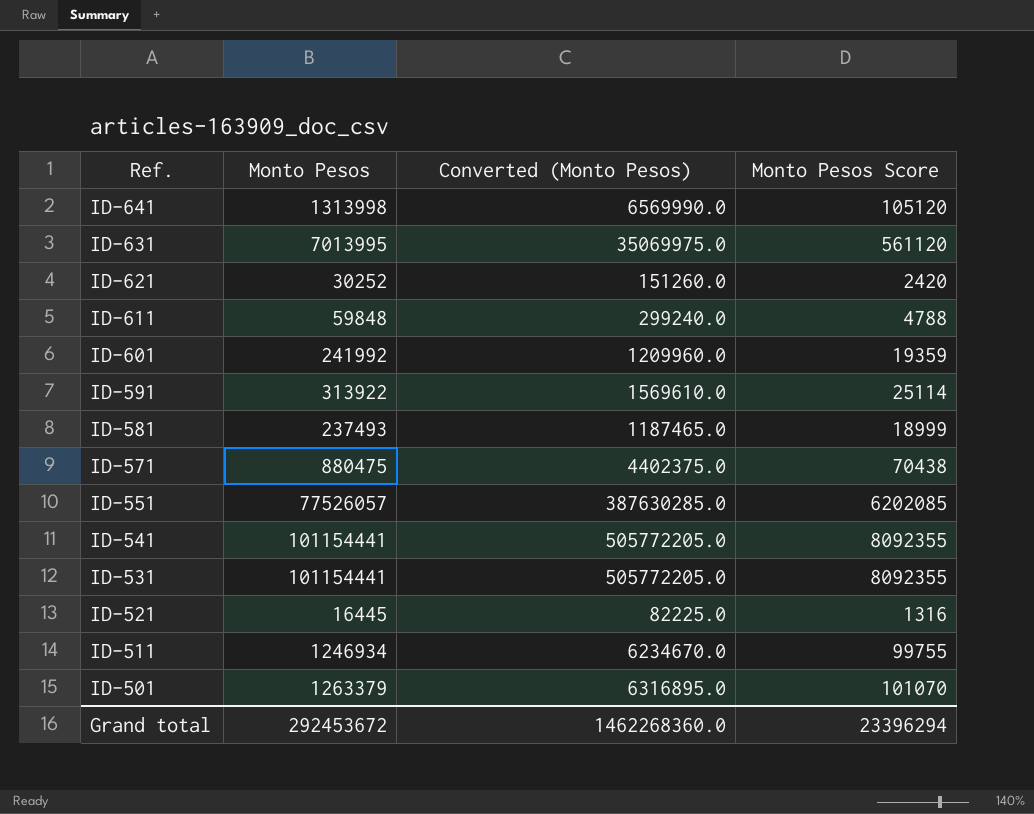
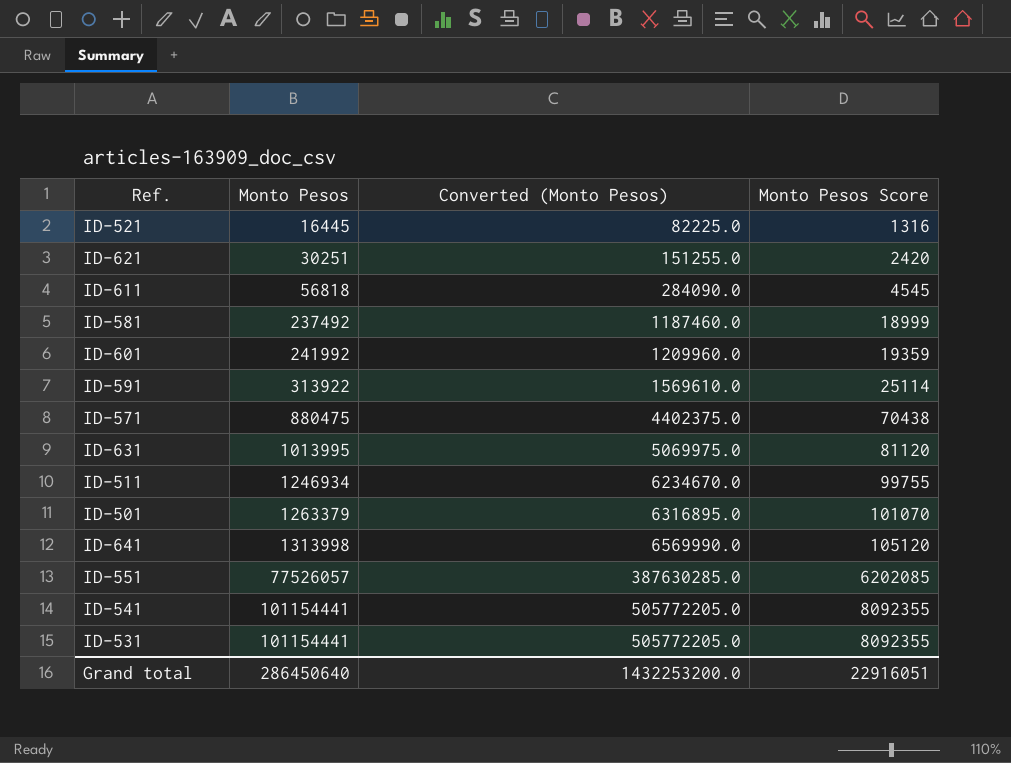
row order: Ref. descending -> Monto Pesos ascending
ID-621 | Monto Pesos: 30252 -> 30251
ID-621 | Converted (Monto Pesos): 151260.0 -> 151255.0
ID-611 | Monto Pesos: 59848 -> 56818
ID-611 | Converted (Monto Pesos): 299240.0 -> 284090.0
ID-611 | Monto Pesos Score: 4788 -> 4545
ID-581 | Monto Pesos: 237493 -> 237492
ID-581 | Converted (Monto Pesos): 1187465.0 -> 1187460.0
ID-631 | Monto Pesos: 7013995 -> 1013995
ID-631 | Converted (Monto Pesos): 35069975.0 -> 5069975.0
ID-631 | Monto Pesos Score: 561120 -> 81120
Grand total | Monto Pesos: 292453672 -> 286450640
Grand total | Converted (Monto Pesos): 1462268360.0 -> 1432253200.0
Grand total | Monto Pesos Score: 23396294 -> 22916051

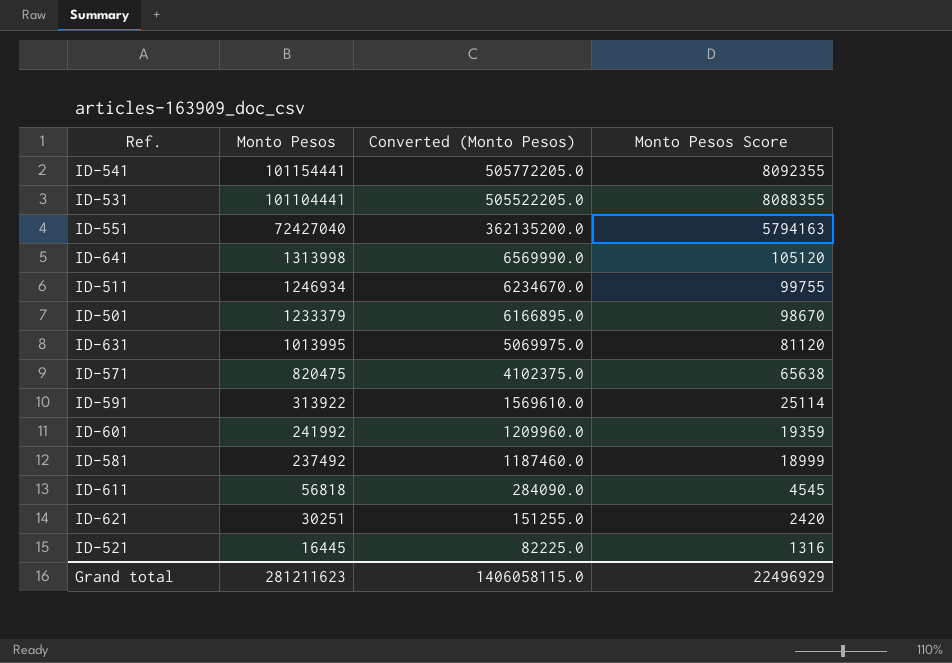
row order: Monto Pesos ascending -> Monto Pesos descending
ID-531 | Monto Pesos: 101154441 -> 101104441
ID-531 | Converted (Monto Pesos): 505772205.0 -> 505522205.0
ID-531 | Monto Pesos Score: 8092355 -> 8088355
ID-551 | Monto Pesos: 77526057 -> 72427040
ID-551 | Converted (Monto Pesos): 387630285.0 -> 362135200.0
ID-551 | Monto Pesos Score: 6202085 -> 5794163
ID-501 | Monto Pesos: 1263379 -> 1233379
ID-501 | Converted (Monto Pesos): 6316895.0 -> 6166895.0
ID-501 | Monto Pesos Score: 101070 -> 98670
ID-571 | Monto Pesos: 880475 -> 820475
ID-571 | Converted (Monto Pesos): 4402375.0 -> 4102375.0
ID-571 | Monto Pesos Score: 70438 -> 65638
Grand total | Monto Pesos: 286450640 -> 281211623
Grand total | Converted (Monto Pesos): 1432253200.0 -> 1406058115.0
Grand total | Monto Pesos Score: 22916051 -> 22496929

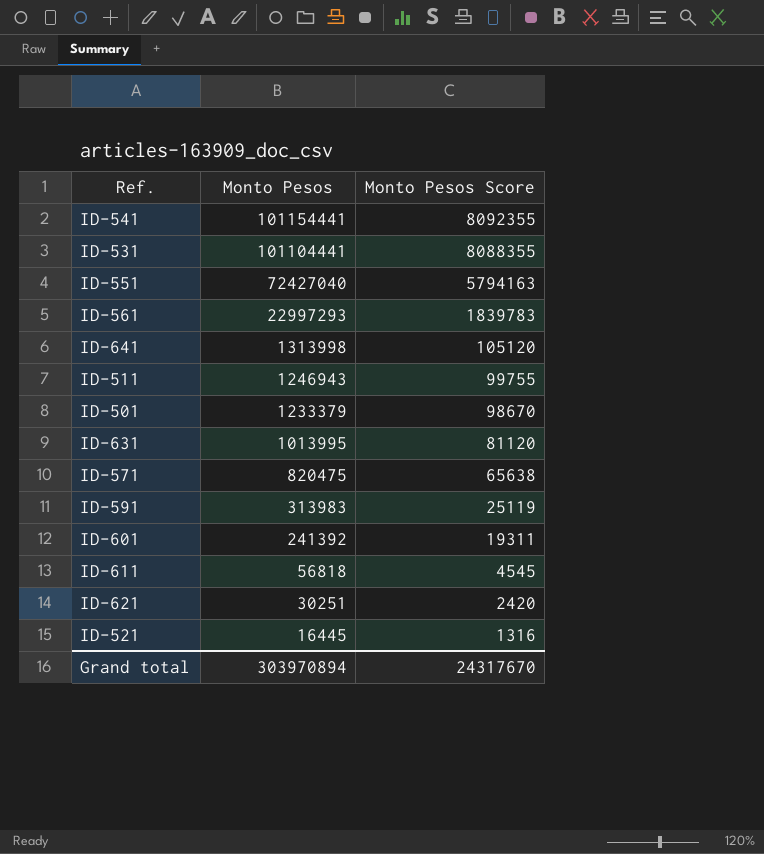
column Converted (Monto Pesos) | formula: [Monto Pesos] * 5 -> none
row ID-581: 237492 | 1187460.0 | 18999 -> none
row ID-561: none -> 22997293 | 1839783
ID-511 | Monto Pesos: 1246934 -> 1246943
ID-591 | Monto Pesos: 313922 -> 313983
ID-591 | Monto Pesos Score: 25114 -> 25119
ID-601 | Monto Pesos: 241992 -> 241392
ID-601 | Monto Pesos Score: 19359 -> 19311
Grand total | Monto Pesos: 281211623 -> 303970894
Grand total | Monto Pesos Score: 22496929 -> 24317670

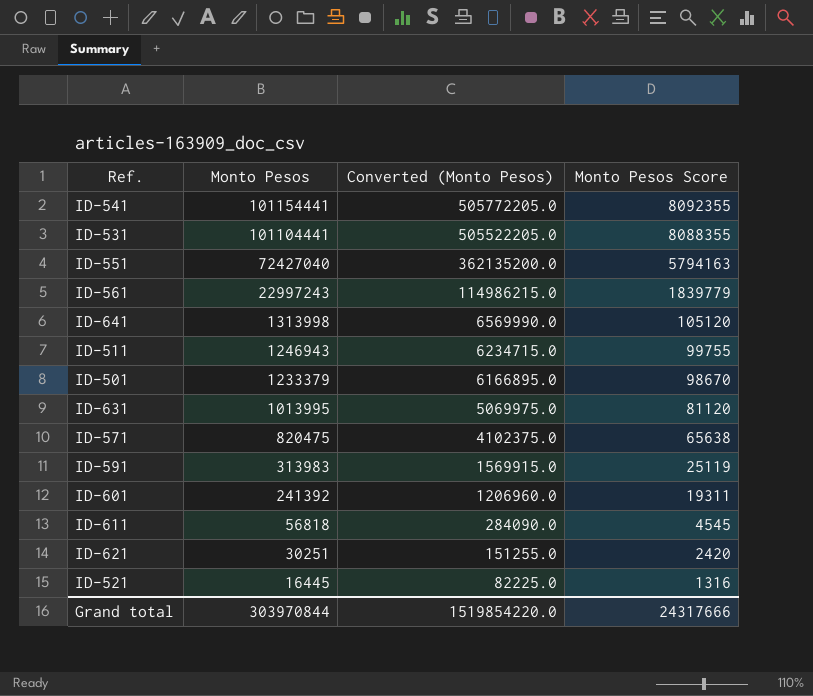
column Converted (Monto Pesos) | formula: none -> [Monto Pesos] * 5
ID-561 | Monto Pesos: 22997293 -> 22997243
ID-561 | Monto Pesos Score: 1839783 -> 1839779
Grand total | Monto Pesos: 303970894 -> 303970844
Grand total | Monto Pesos Score: 24317670 -> 24317666

